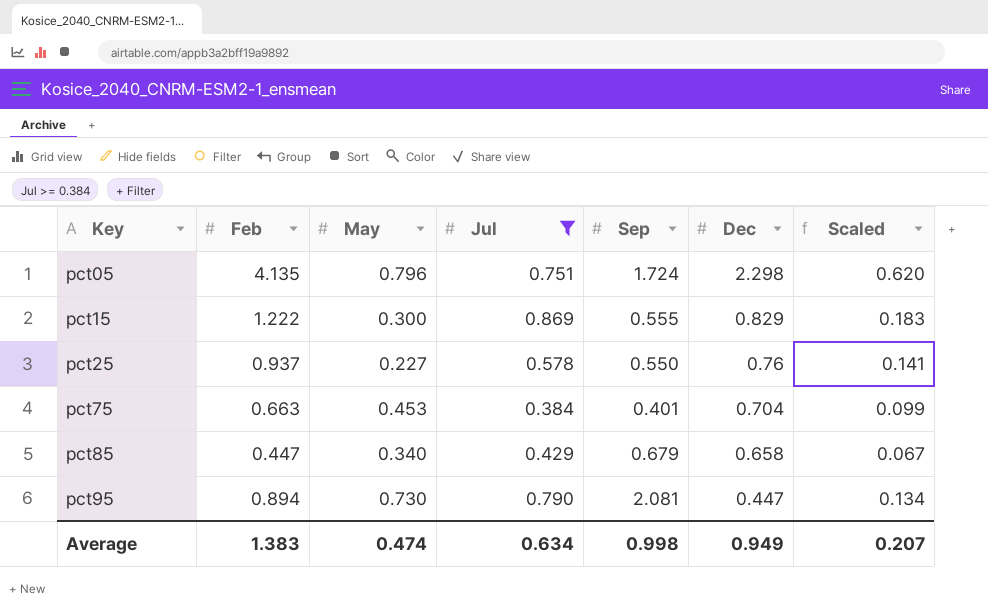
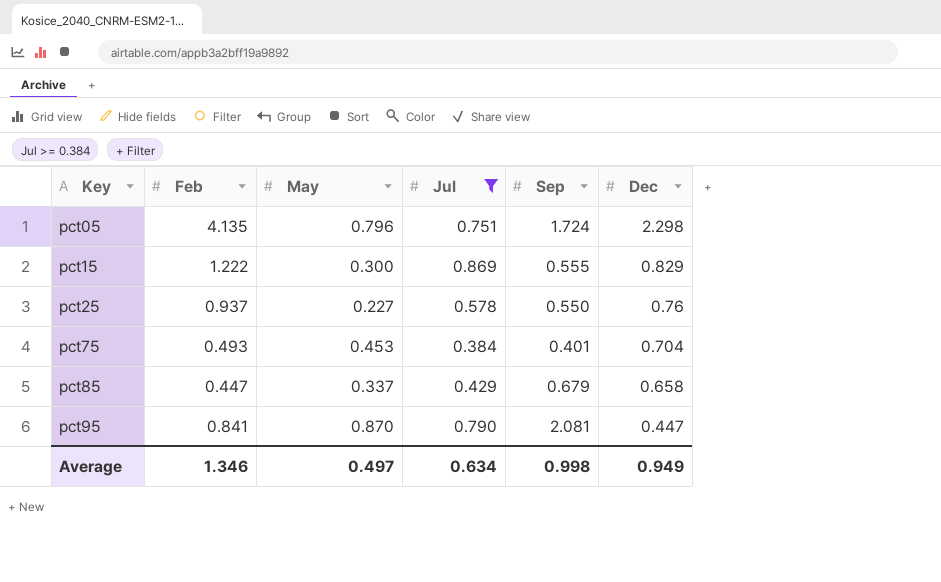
column Scaled | formula: [Feb] * 0.15 -> none
pct75 | Feb: 0.663 -> 0.493
pct85 | May: 0.340 -> 0.337
pct95 | Feb: 0.894 -> 0.841
pct95 | May: 0.730 -> 0.870
Average | Feb: 1.383 -> 1.346
Average | May: 0.474 -> 0.497

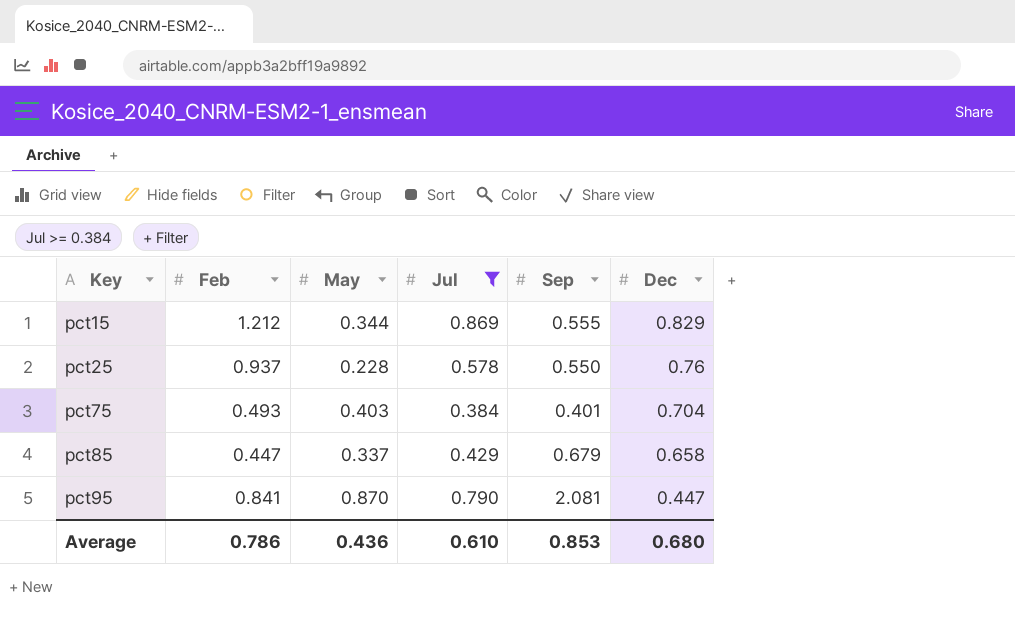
row pct05: 4.135 | 0.796 | 0.751 | 1.724 | 2.298 -> none
pct15 | Feb: 1.222 -> 1.212
pct15 | May: 0.300 -> 0.344
pct25 | May: 0.227 -> 0.228
pct75 | May: 0.453 -> 0.403
Average | Feb: 1.346 -> 0.786
Average | May: 0.497 -> 0.436
Average | Jul: 0.634 -> 0.610
Average | Sep: 0.998 -> 0.853
Average | Dec: 0.949 -> 0.680

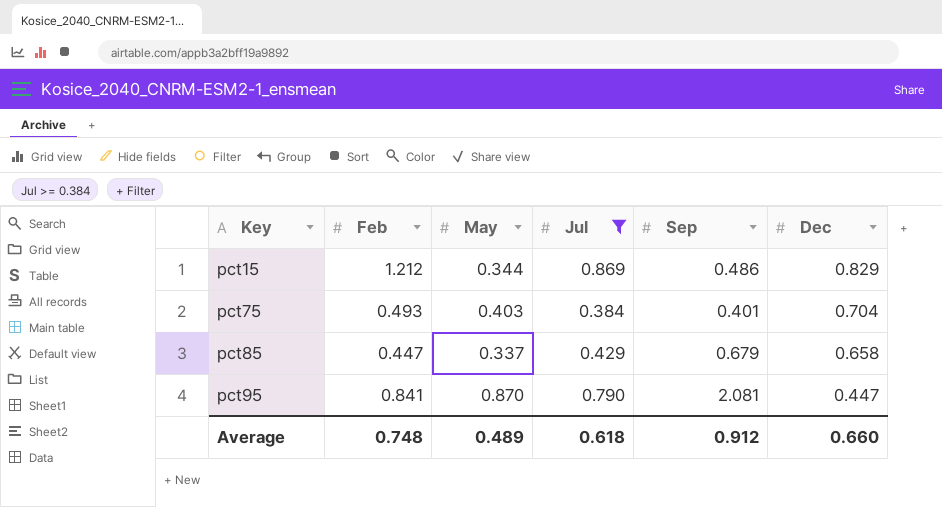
row pct25: 0.937 | 0.228 | 0.578 | 0.550 | 0.76 -> none
pct15 | Sep: 0.555 -> 0.486
Average | Feb: 0.786 -> 0.748
Average | May: 0.436 -> 0.489
Average | Jul: 0.610 -> 0.618
Average | Sep: 0.853 -> 0.912
Average | Dec: 0.680 -> 0.660

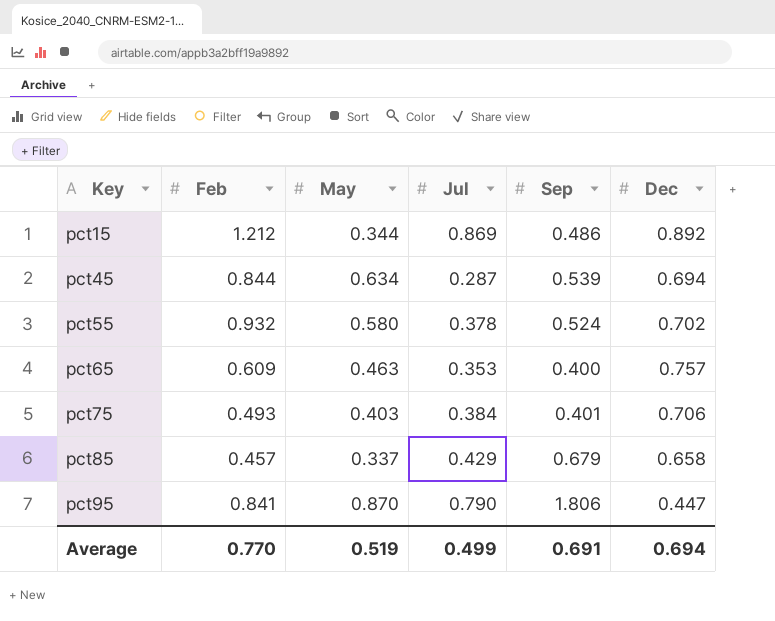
filter: Jul >= 0.384 -> none
pct15 | Dec: 0.829 -> 0.892
pct75 | Dec: 0.704 -> 0.706
pct85 | Feb: 0.447 -> 0.457
pct95 | Sep: 2.081 -> 1.806
Average | Feb: 0.748 -> 0.770
Average | May: 0.489 -> 0.519
Average | Jul: 0.618 -> 0.499
Average | Sep: 0.912 -> 0.691
Average | Dec: 0.660 -> 0.694

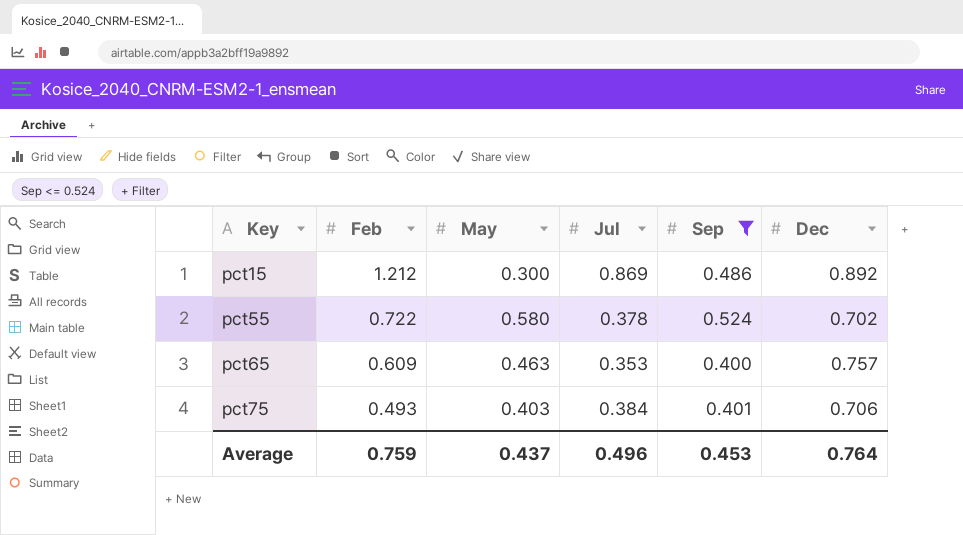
filter: none -> Sep <= 0.524
pct15 | May: 0.344 -> 0.300
pct55 | Feb: 0.932 -> 0.722
Average | Feb: 0.770 -> 0.759
Average | May: 0.519 -> 0.437
Average | Jul: 0.499 -> 0.496
Average | Sep: 0.691 -> 0.453
Average | Dec: 0.694 -> 0.764

